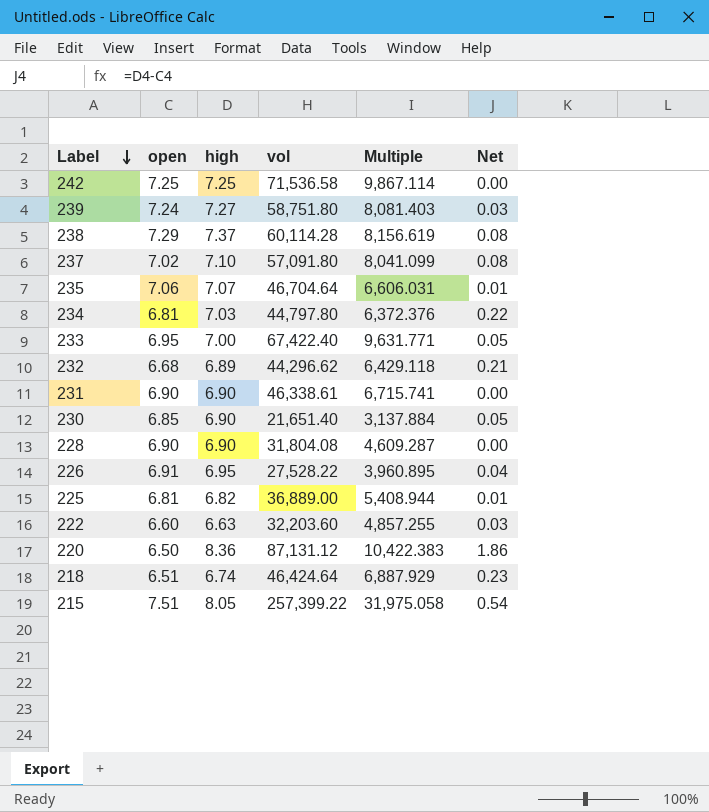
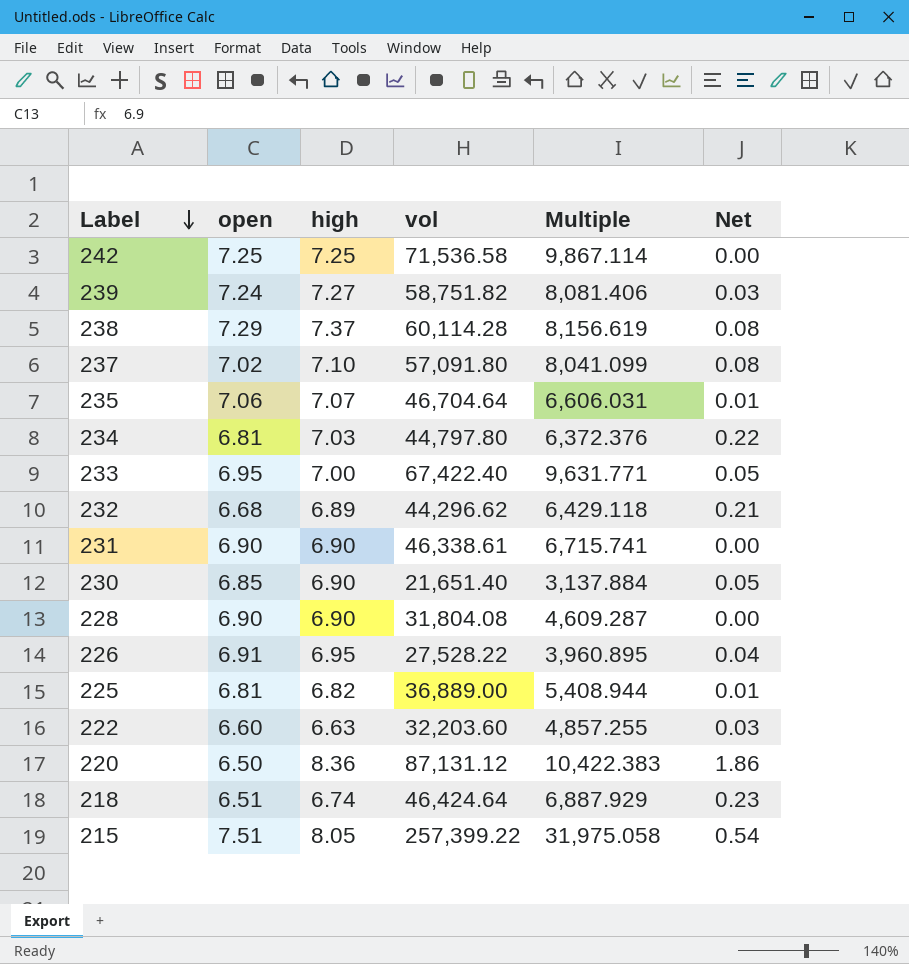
239 | vol: 58,751.80 -> 58,751.82
239 | Multiple: 8,081.403 -> 8,081.406

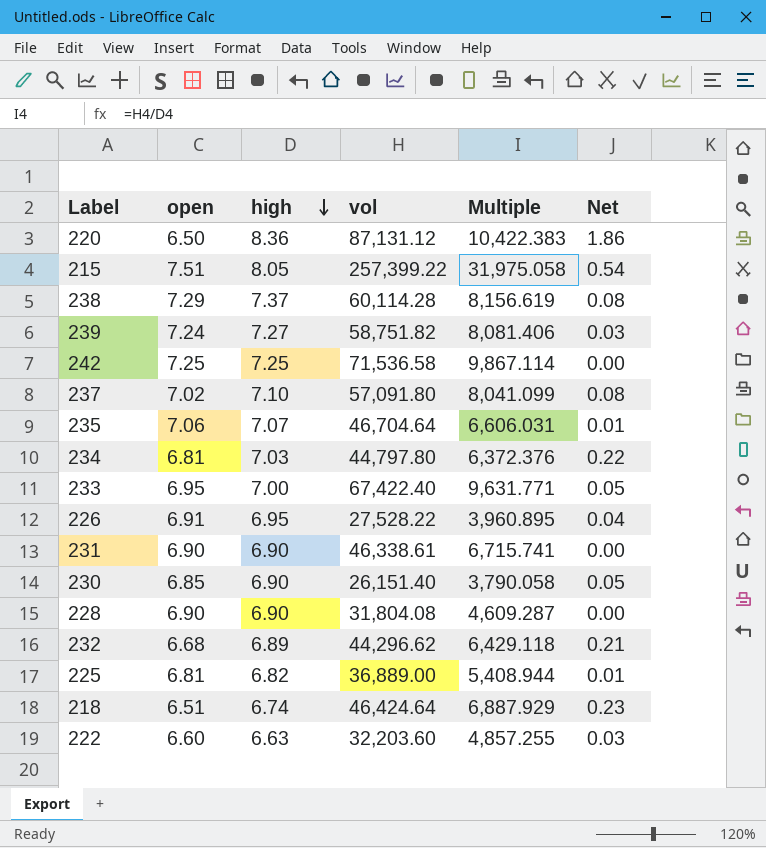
row order: Label descending -> high descending
230 | vol: 21,651.40 -> 26,151.40
230 | Multiple: 3,137.884 -> 3,790.058

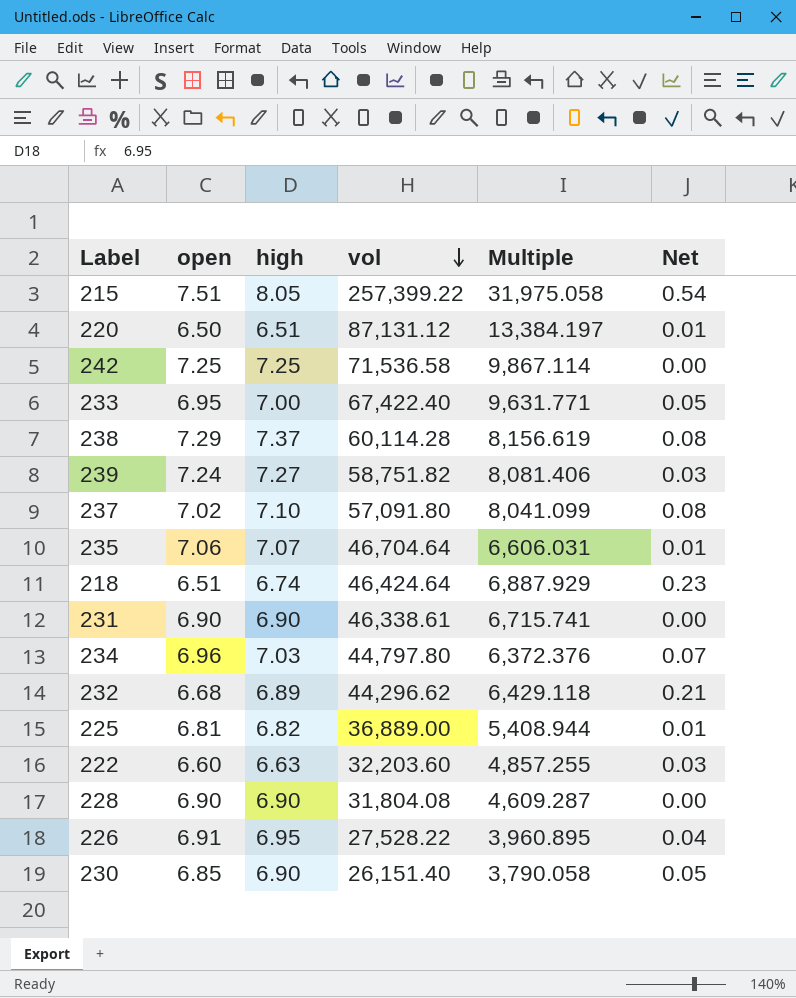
row order: high descending -> vol descending
220 | high: 8.36 -> 6.51
220 | Multiple: 10,422.383 -> 13,384.197
220 | Net: 1.86 -> 0.01
234 | open: 6.81 -> 6.96
234 | Net: 0.22 -> 0.07

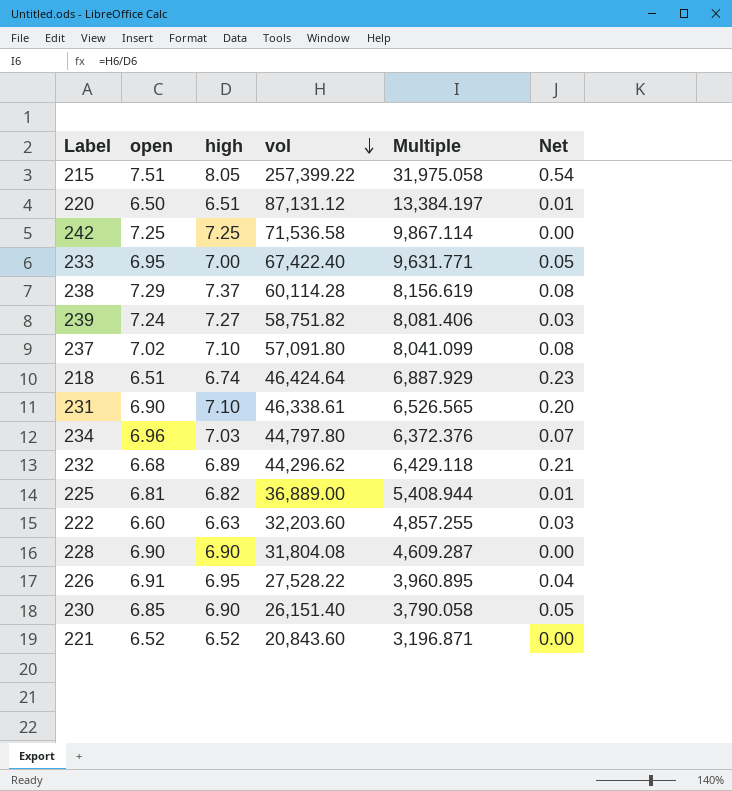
row 235: 7.06 | 7.07 | 46,704.64 | 6,606.031 | 0.01 -> none
231 | high: 6.90 -> 7.10
231 | Multiple: 6,715.741 -> 6,526.565
231 | Net: 0.00 -> 0.20
row 221: none -> 6.52 | 6.52 | 20,843.60 | 3,196.871 | 0.00

